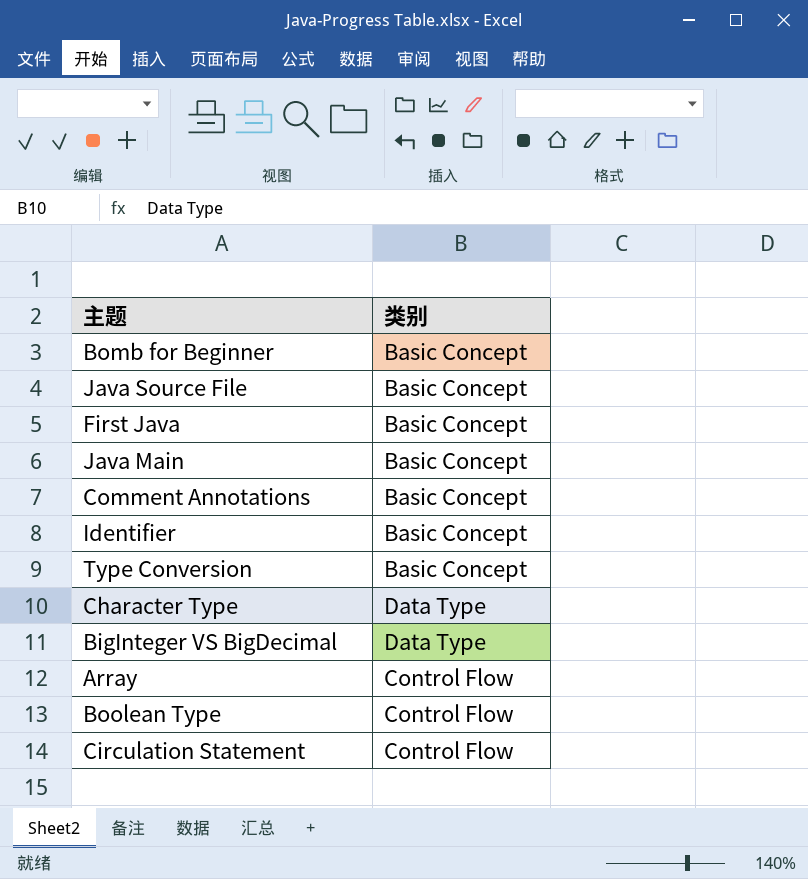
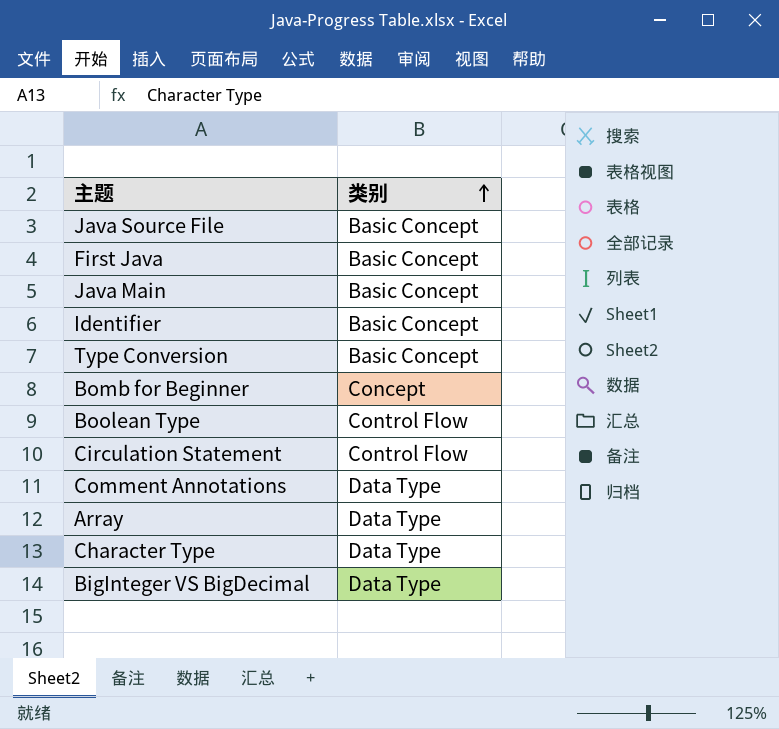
row order: none -> 类别 ascending
Bomb for Beginner | 类别: Basic Concept -> Concept
Comment Annotations | 类别: Basic Concept -> Data Type
Array | 类别: Control Flow -> Data Type

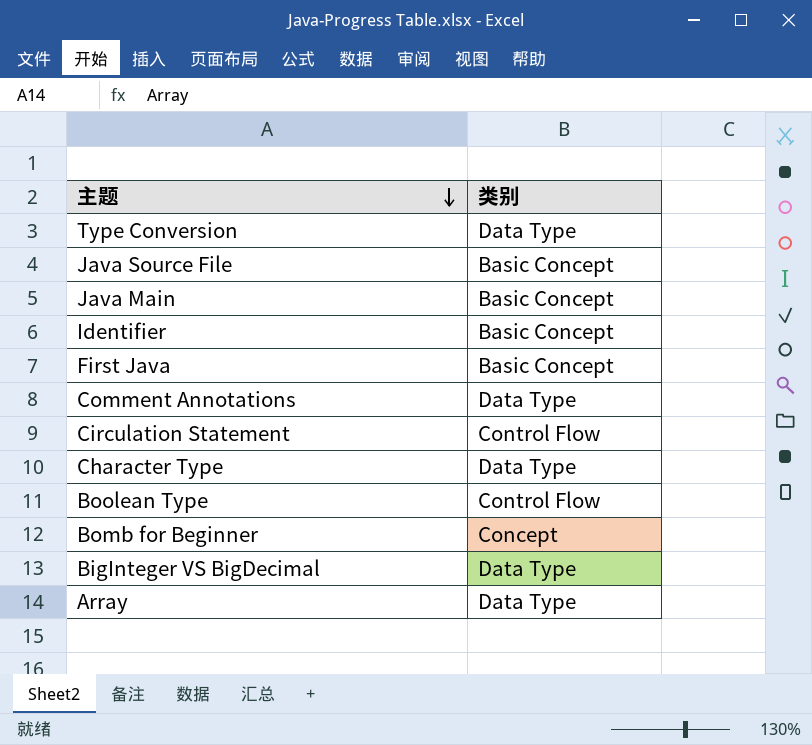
row order: 类别 ascending -> 主题 descending
Type Conversion | 类别: Basic Concept -> Data Type

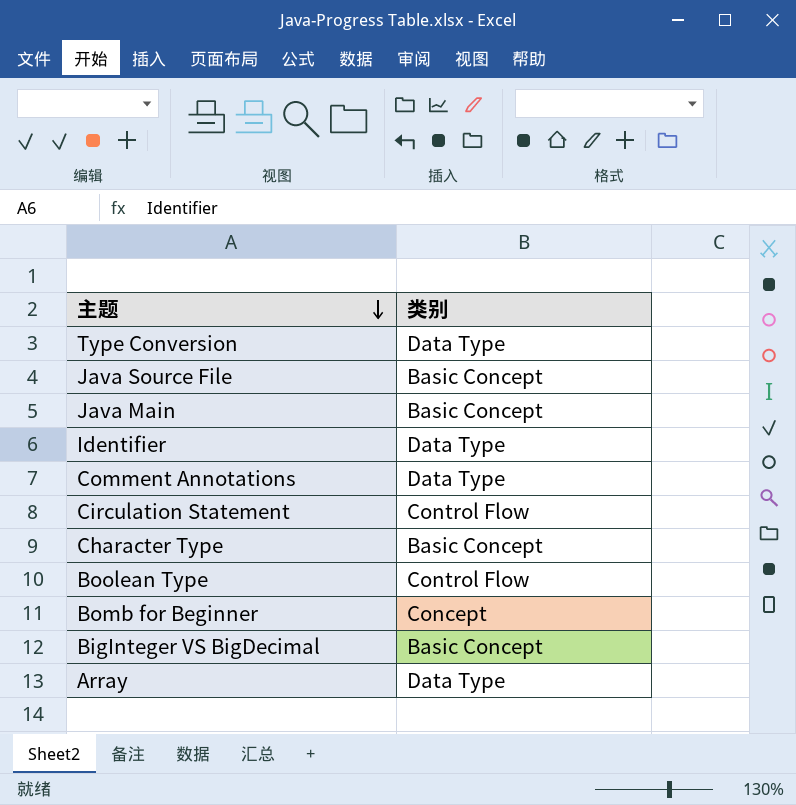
row First Java: Basic Concept -> none
Identifier | 类别: Basic Concept -> Data Type
Character Type | 类别: Data Type -> Basic Concept
BigInteger VS BigDecimal | 类别: Data Type -> Basic Concept

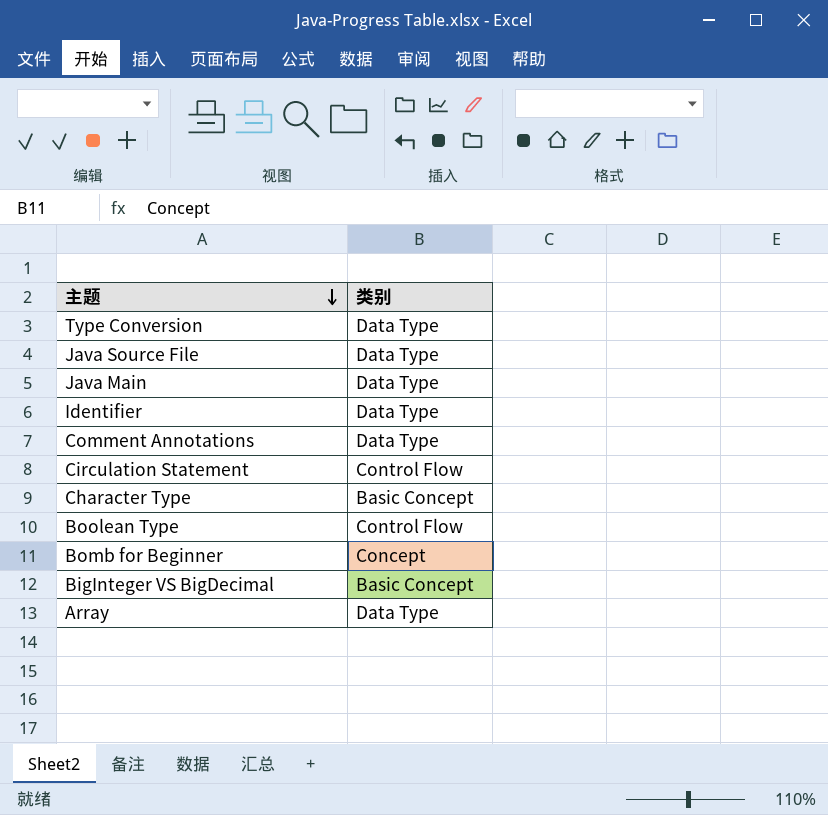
Java Source File | 类别: Basic Concept -> Data Type
Java Main | 类别: Basic Concept -> Data Type

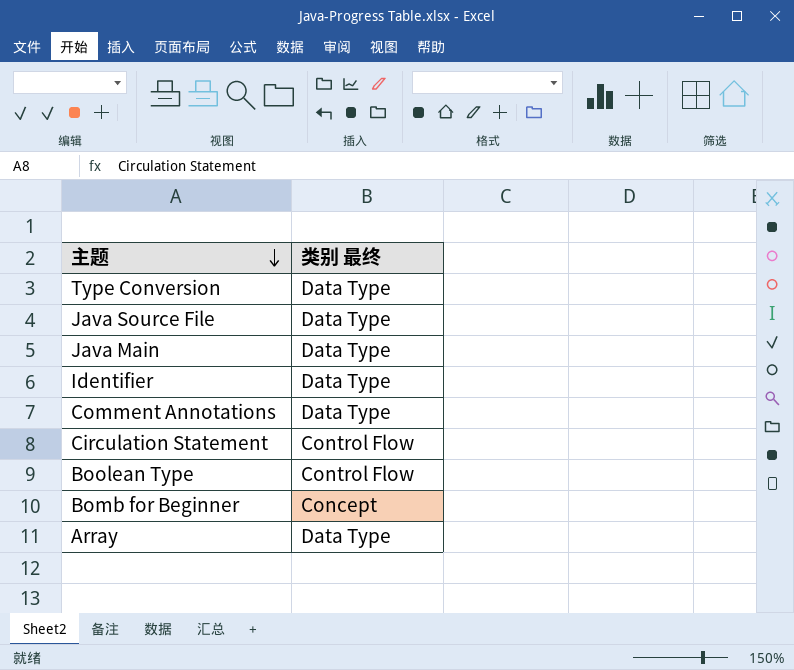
column name: 类别 -> 类别 最终
row Character Type: Basic Concept -> none
row BigInteger VS BigDecimal: Basic Concept -> none

